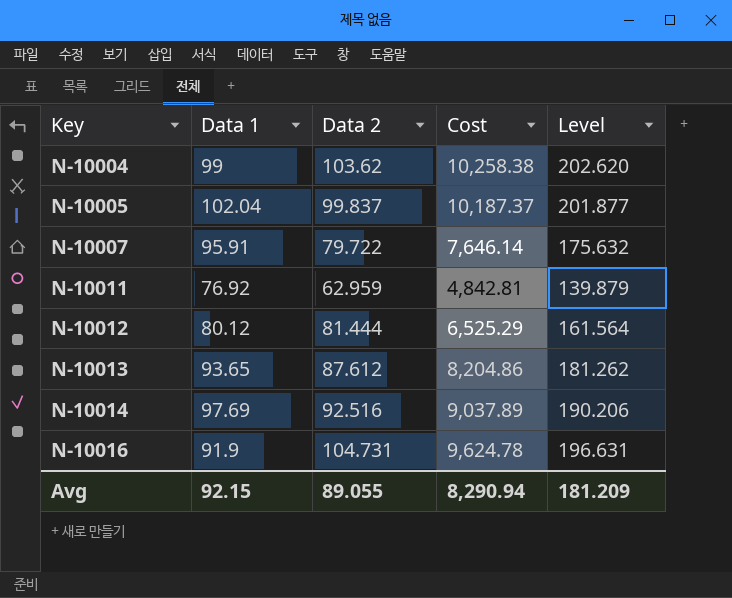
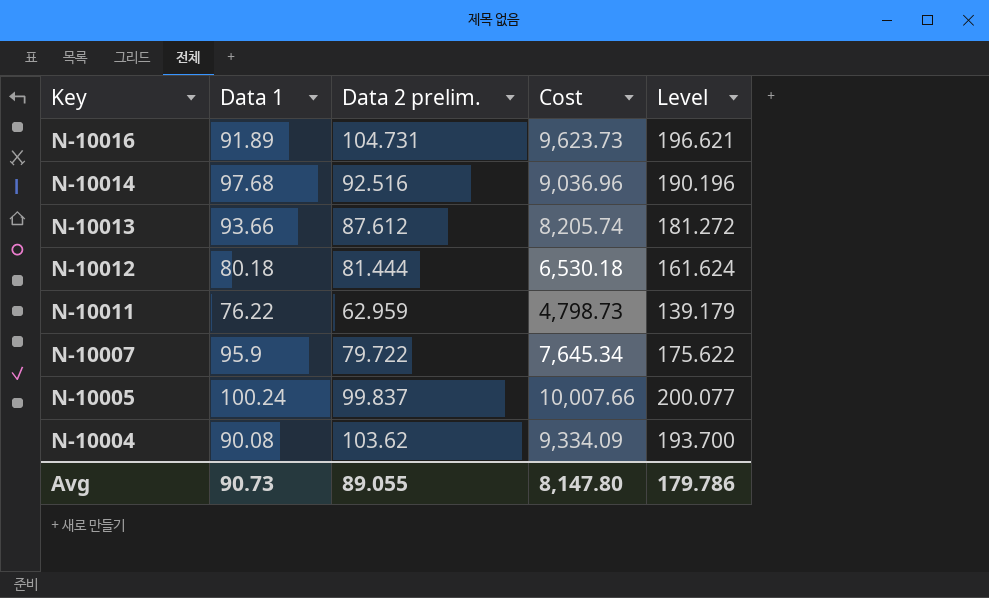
row order: Key ascending -> Key descending
column name: Data 2 -> Data 2 prelim.
N-10016 | Data 1: 91.9 -> 91.89
N-10016 | Cost: 9,624.78 -> 9,623.73
N-10016 | Level: 196.631 -> 196.621
N-10014 | Data 1: 97.69 -> 97.68
N-10014 | Cost: 9,037.89 -> 9,036.96
N-10014 | Level: 190.206 -> 190.196
N-10013 | Data 1: 93.65 -> 93.66
N-10013 | Cost: 8,204.86 -> 8,205.74
N-10013 | Level: 181.262 -> 181.272
N-10012 | Data 1: 80.12 -> 80.18
N-10012 | Cost: 6,525.29 -> 6,530.18
N-10012 | Level: 161.564 -> 161.624
N-10011 | Data 1: 76.92 -> 76.22
N-10011 | Cost: 4,842.81 -> 4,798.73
N-10011 | Level: 139.879 -> 139.179
N-10007 | Data 1: 95.91 -> 95.9
N-10007 | Cost: 7,646.14 -> 7,645.34
N-10007 | Level: 175.632 -> 175.622
N-10005 | Data 1: 102.04 -> 100.24
N-10005 | Cost: 10,187.37 -> 10,007.66
N-10005 | Level: 201.877 -> 200.077
N-10004 | Data 1: 99 -> 90.08
N-10004 | Cost: 10,258.38 -> 9,334.09
N-10004 | Level: 202.620 -> 193.700
Avg | Data 1: 92.15 -> 90.73
Avg | Cost: 8,290.94 -> 8,147.80
Avg | Level: 181.209 -> 179.786

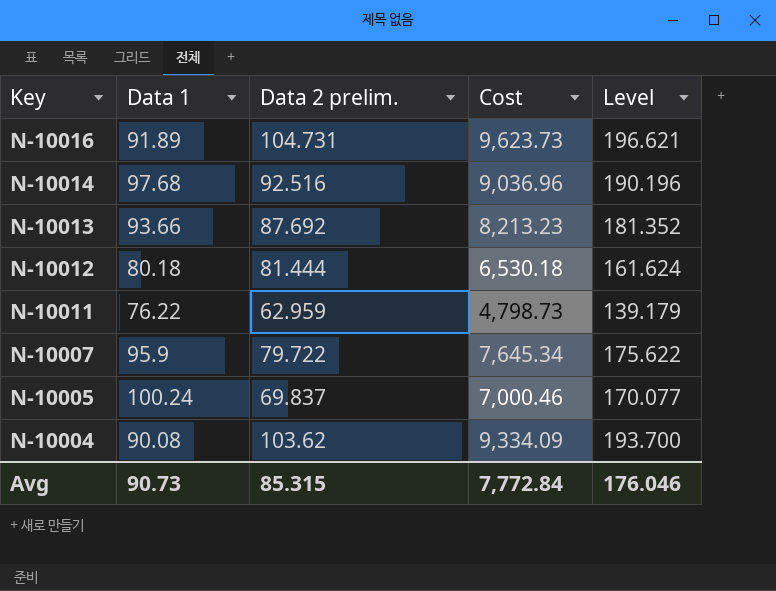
N-10013 | Data 2 prelim.: 87.612 -> 87.692
N-10013 | Cost: 8,205.74 -> 8,213.23
N-10013 | Level: 181.272 -> 181.352
N-10005 | Data 2 prelim.: 99.837 -> 69.837
N-10005 | Cost: 10,007.66 -> 7,000.46
N-10005 | Level: 200.077 -> 170.077
Avg | Data 2 prelim.: 89.055 -> 85.315
Avg | Cost: 8,147.80 -> 7,772.84
Avg | Level: 179.786 -> 176.046

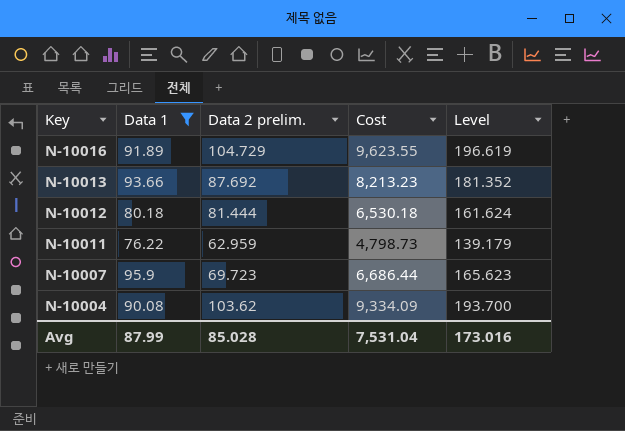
filter: none -> Data 1 <= 95.9
N-10016 | Data 2 prelim.: 104.731 -> 104.729
N-10016 | Cost: 9,623.73 -> 9,623.55
N-10016 | Level: 196.621 -> 196.619
N-10007 | Data 2 prelim.: 79.722 -> 69.723
N-10007 | Cost: 7,645.34 -> 6,686.44
N-10007 | Level: 175.622 -> 165.623
Avg | Data 1: 90.73 -> 87.99
Avg | Data 2 prelim.: 85.315 -> 85.028
Avg | Cost: 7,772.84 -> 7,531.04
Avg | Level: 176.046 -> 173.016

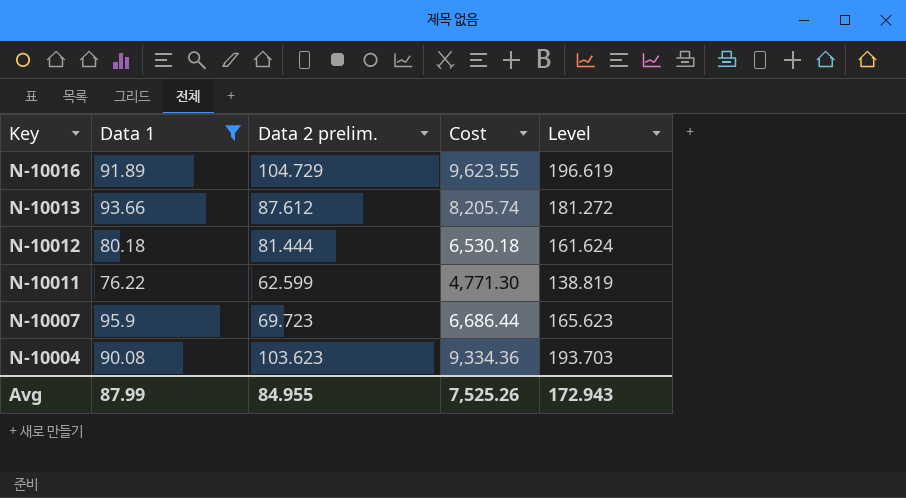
N-10013 | Data 2 prelim.: 87.692 -> 87.612
N-10013 | Cost: 8,213.23 -> 8,205.74
N-10013 | Level: 181.352 -> 181.272
N-10011 | Data 2 prelim.: 62.959 -> 62.599
N-10011 | Cost: 4,798.73 -> 4,771.30
N-10011 | Level: 139.179 -> 138.819
N-10004 | Data 2 prelim.: 103.62 -> 103.623
N-10004 | Cost: 9,334.09 -> 9,334.36
N-10004 | Level: 193.700 -> 193.703
Avg | Data 2 prelim.: 85.028 -> 84.955
Avg | Cost: 7,531.04 -> 7,525.26
Avg | Level: 173.016 -> 172.943

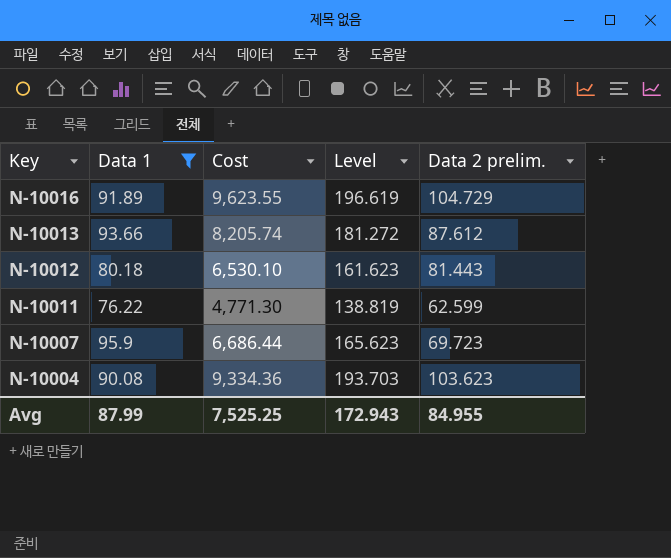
column Data 2 prelim. | position: 3 -> 5
N-10012 | Cost: 6,530.18 -> 6,530.10
N-10012 | Level: 161.624 -> 161.623
N-10012 | Data 2 prelim.: 81.444 -> 81.443
Avg | Cost: 7,525.26 -> 7,525.25

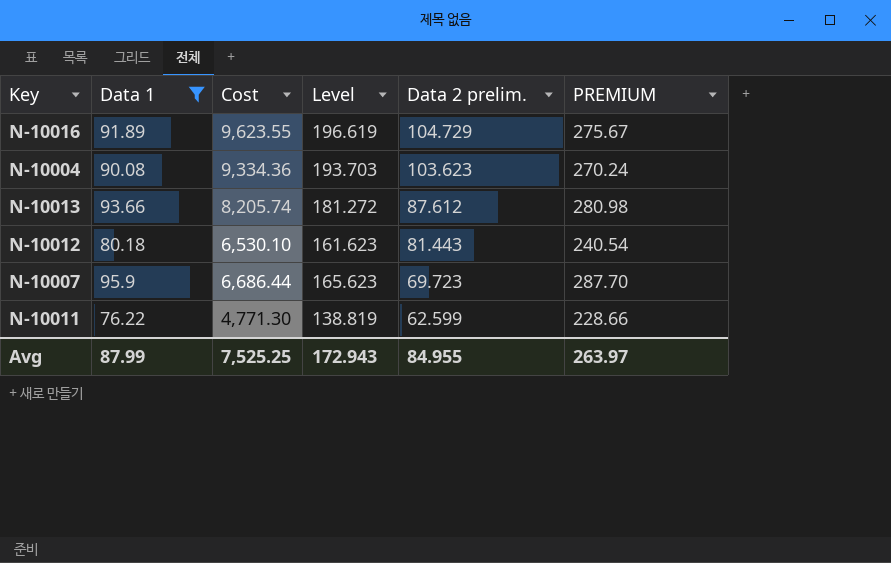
row order: Key descending -> Data 2 prelim. descending
column PREMIUM | formula: none -> [Data 1] * 3

